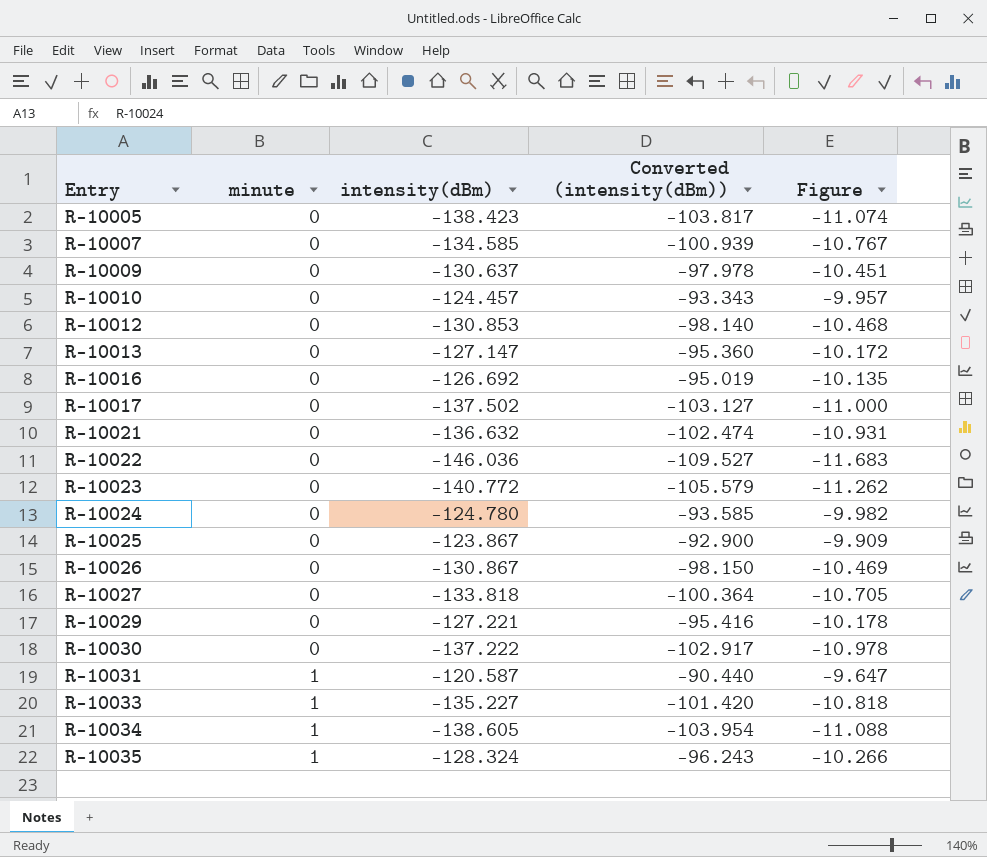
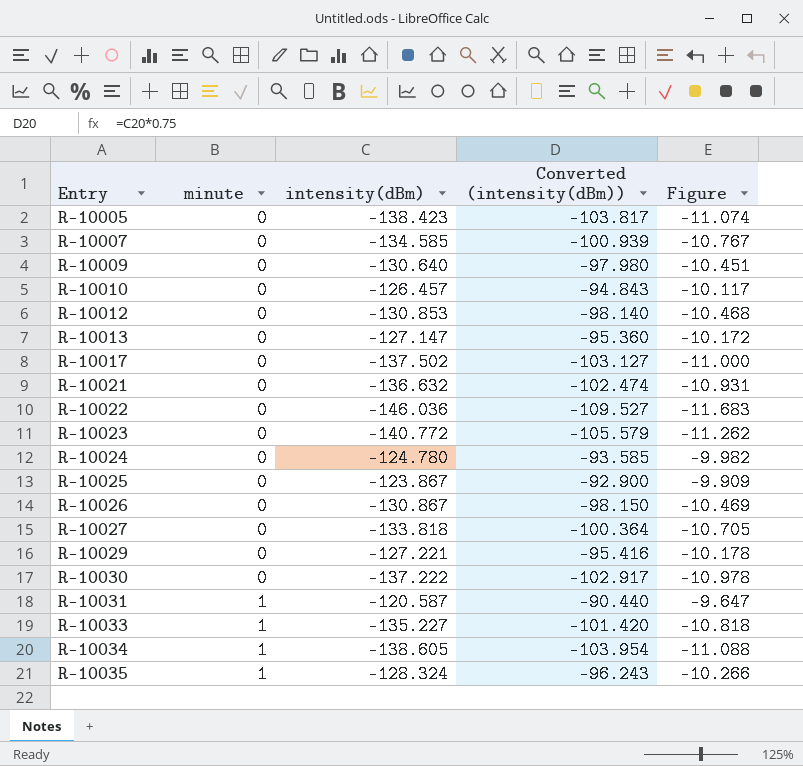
row R-10016: 0 | -126.692 | -95.019 | -10.135 -> none
R-10009 | intensity(dBm): -130.637 -> -130.640
R-10009 | Converted (intensity(dBm)): -97.978 -> -97.980
R-10010 | intensity(dBm): -124.457 -> -126.457
R-10010 | Converted (intensity(dBm)): -93.343 -> -94.843
R-10010 | Figure: -9.957 -> -10.117

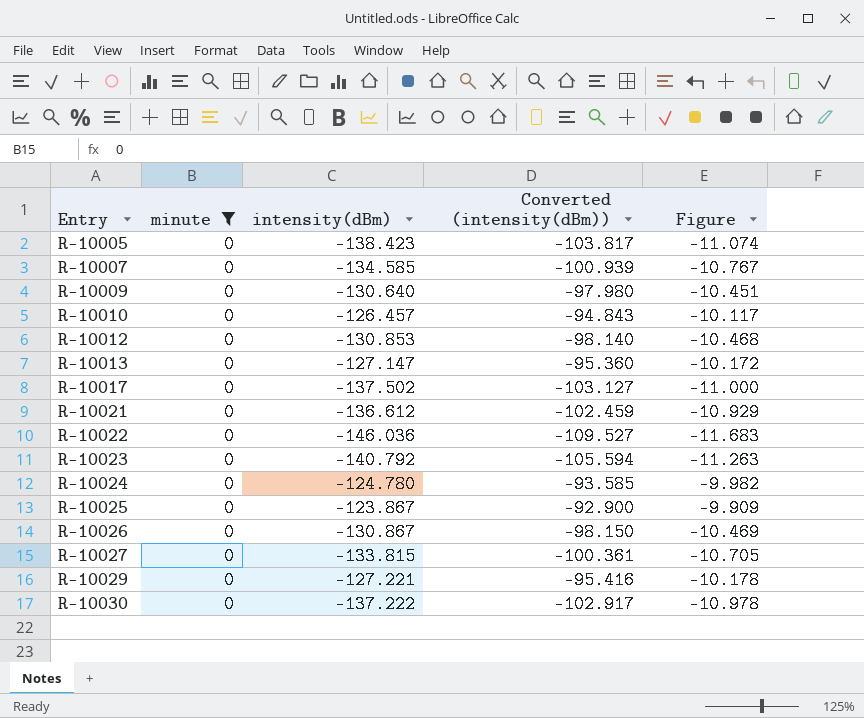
filter: none -> minute = 0
R-10021 | intensity(dBm): -136.632 -> -136.612
R-10021 | Converted (intensity(dBm)): -102.474 -> -102.459
R-10021 | Figure: -10.931 -> -10.929
R-10023 | intensity(dBm): -140.772 -> -140.792
R-10023 | Converted (intensity(dBm)): -105.579 -> -105.594
R-10023 | Figure: -11.262 -> -11.263
R-10027 | intensity(dBm): -133.818 -> -133.815
R-10027 | Converted (intensity(dBm)): -100.364 -> -100.361

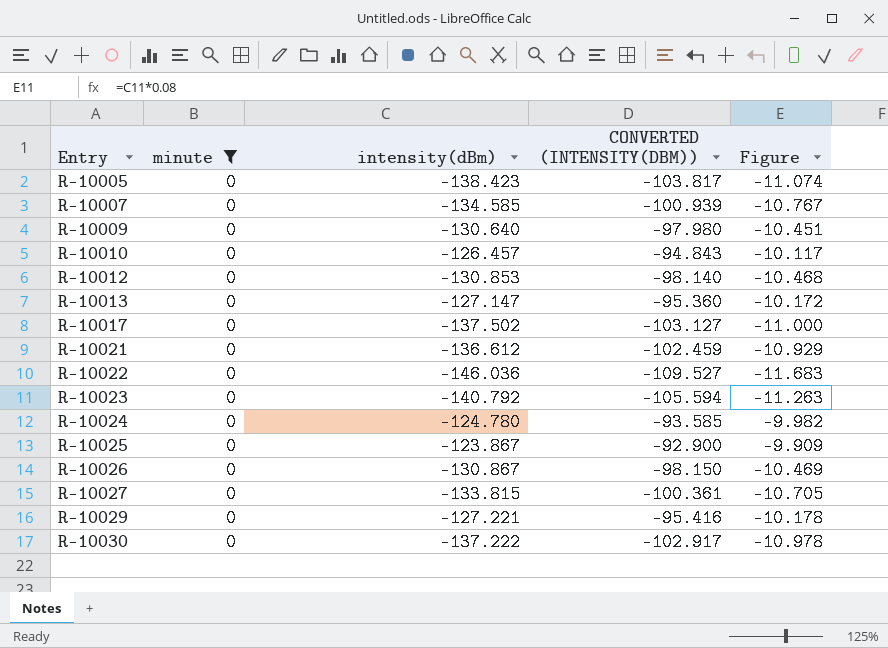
column name: Converted (intensity(dBm)) -> CONVERTED (INTENSITY(DBM))

